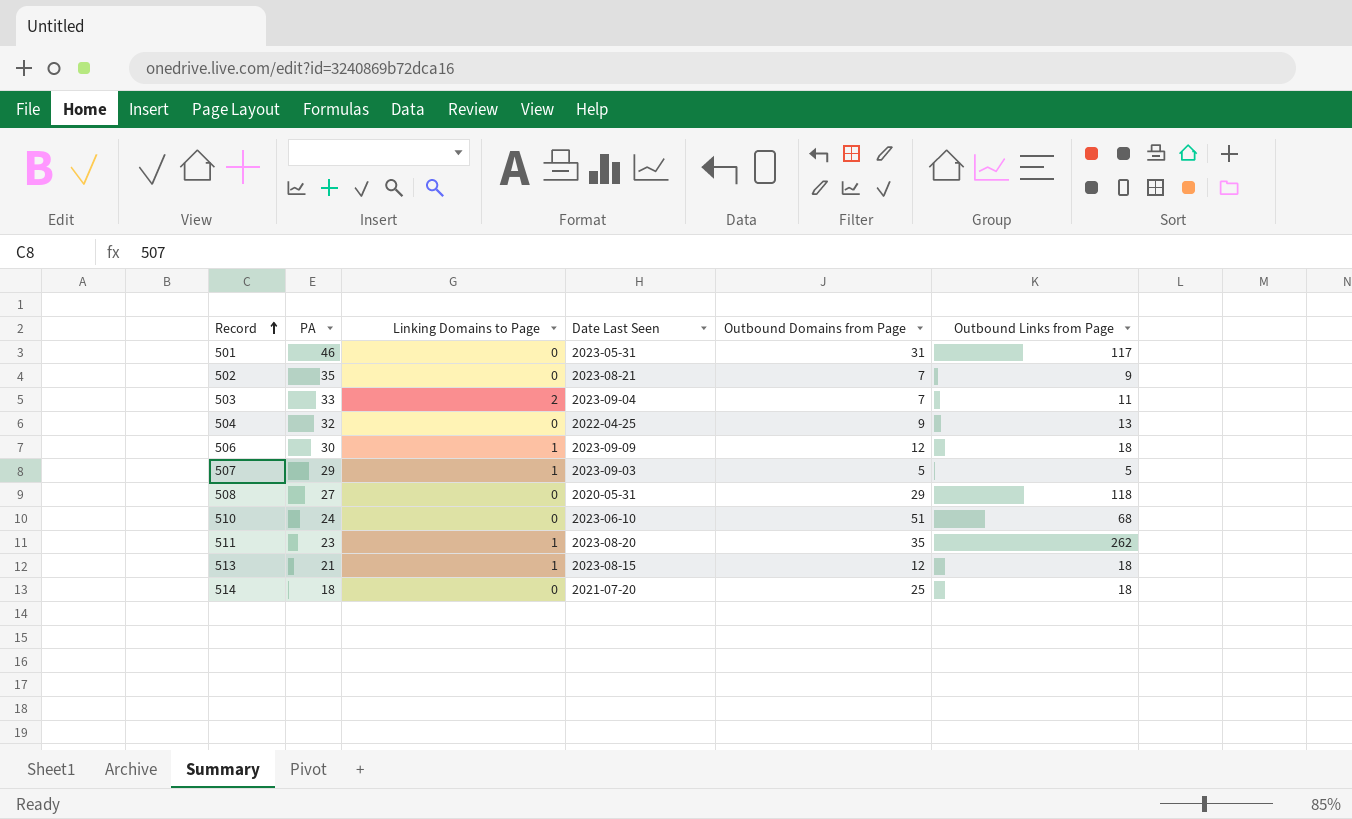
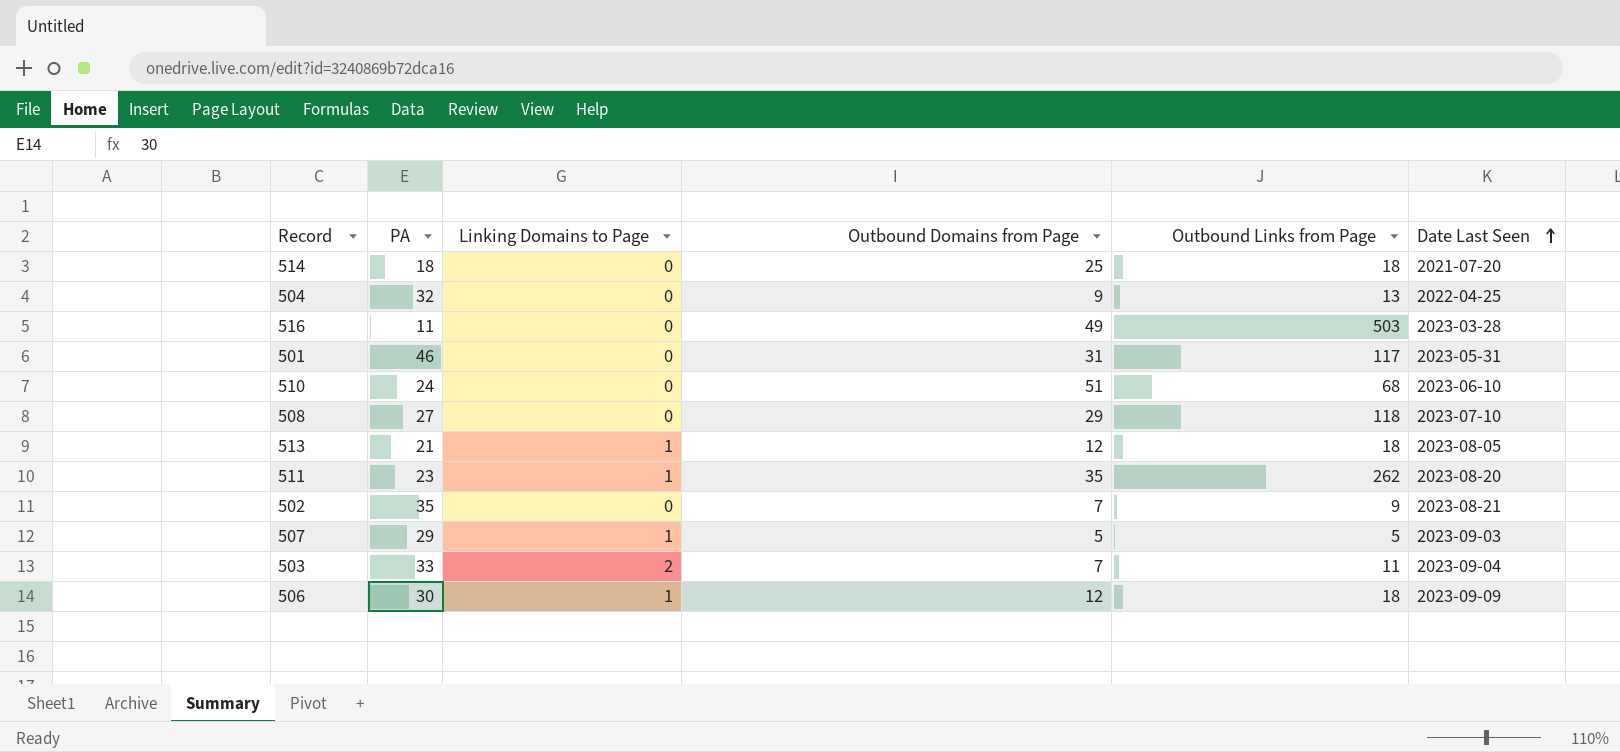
row order: Record ascending -> Date Last Seen ascending
column Date Last Seen | position: 4 -> 6
row 516: none -> 11 | 0 | 49 | 503 | 2023-03-28
508 | Date Last Seen: 2020-05-31 -> 2023-07-10
513 | Date Last Seen: 2023-08-15 -> 2023-08-05

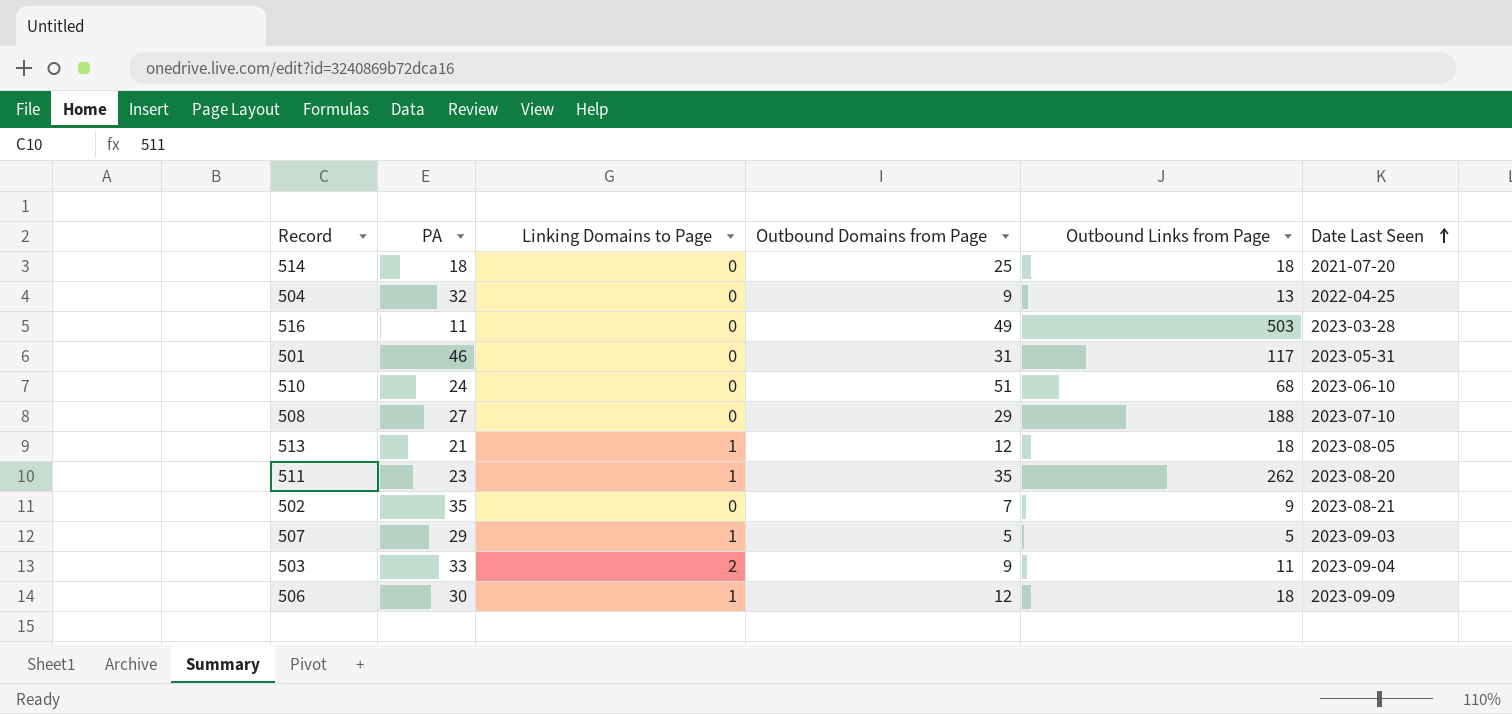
508 | Outbound Links from Page: 118 -> 188
503 | Outbound Domains from Page: 7 -> 9

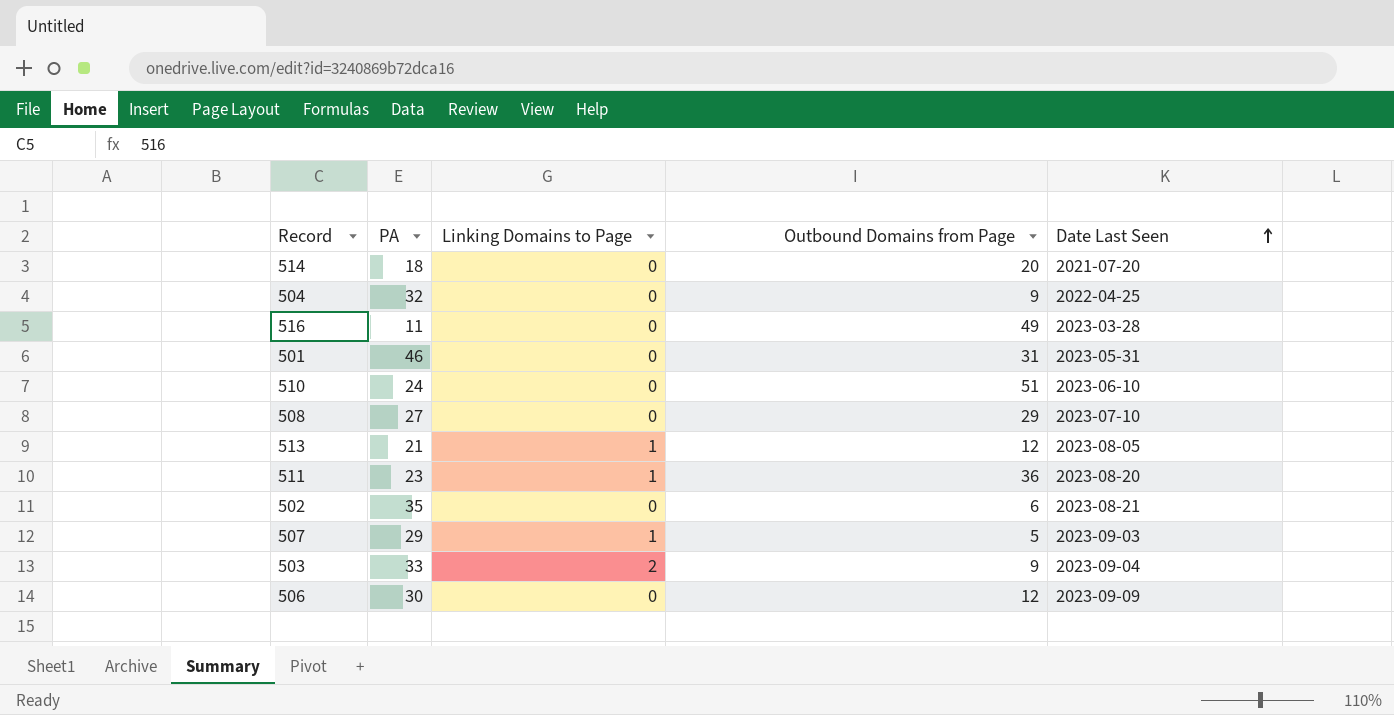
column Outbound Links from Page | position: 5 -> none
514 | Outbound Domains from Page: 25 -> 20
511 | Outbound Domains from Page: 35 -> 36
502 | Outbound Domains from Page: 7 -> 6
506 | Linking Domains to Page: 1 -> 0

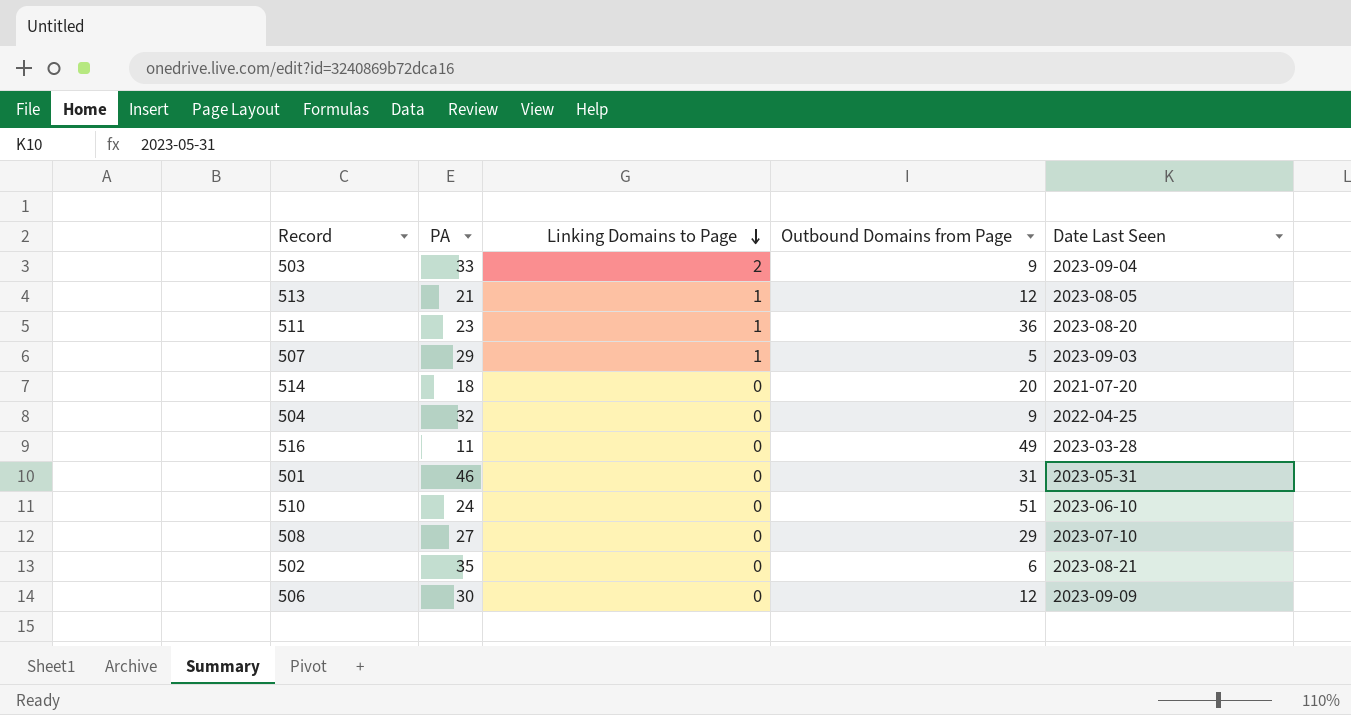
row order: Date Last Seen ascending -> Linking Domains to Page descending

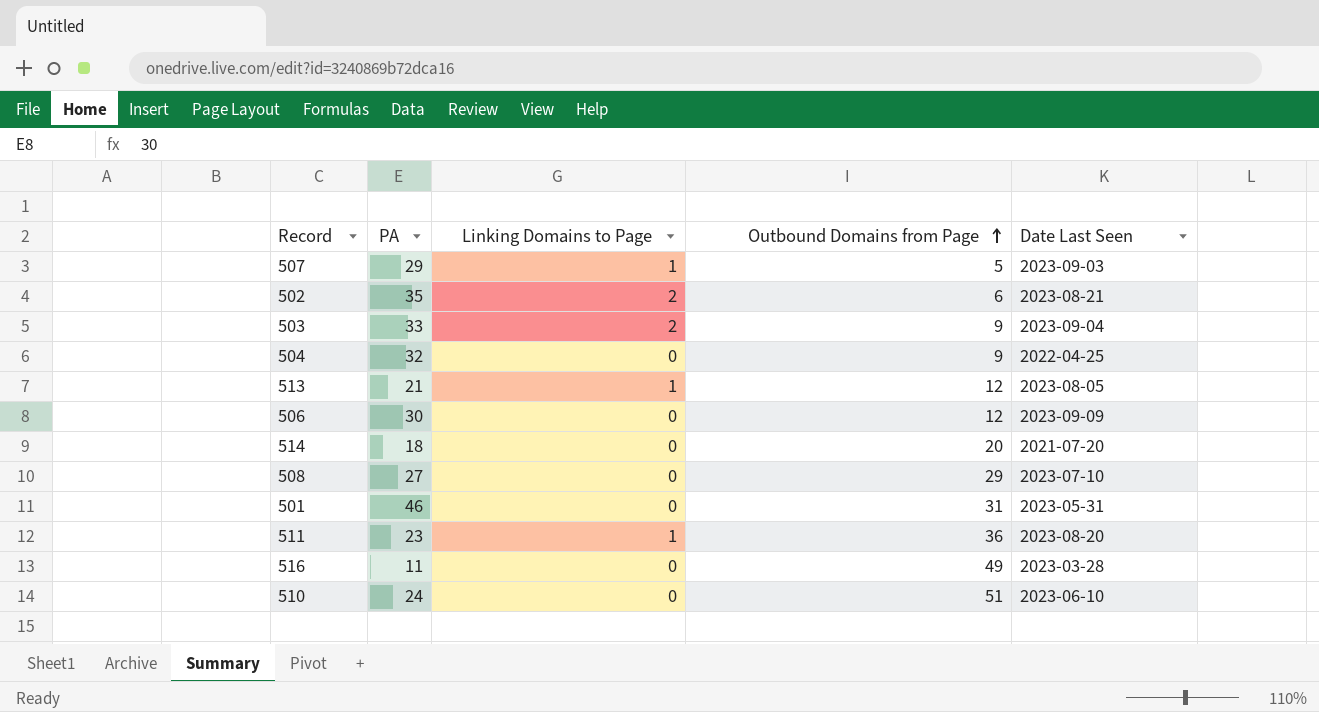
row order: Linking Domains to Page descending -> Outbound Domains from Page ascending
502 | Linking Domains to Page: 0 -> 2

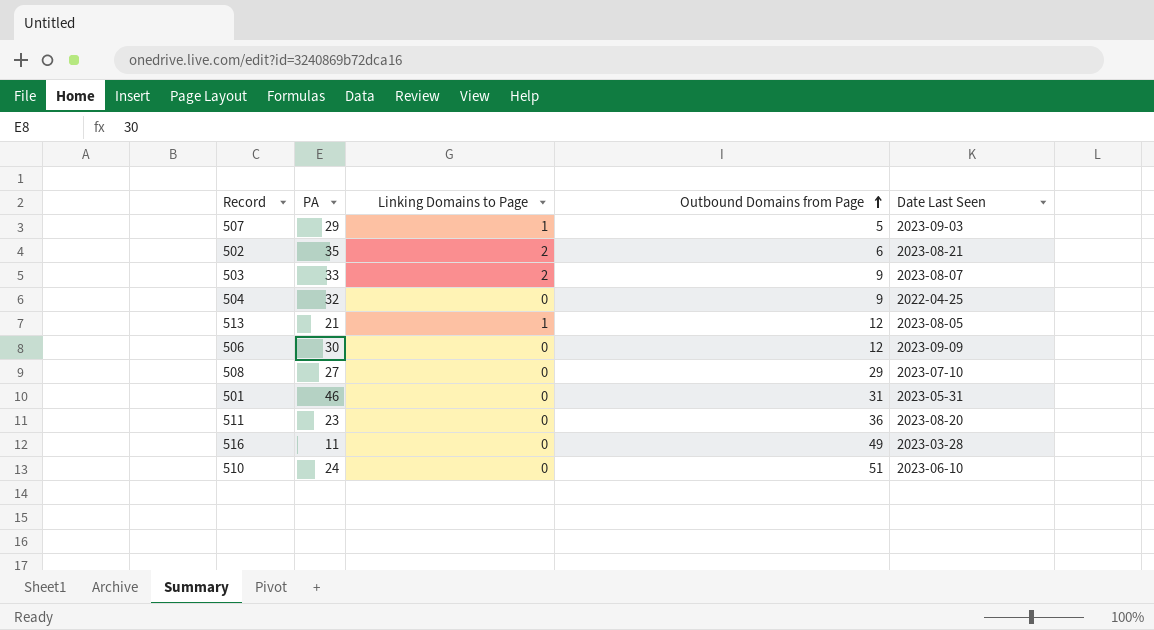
row 514: 18 | 0 | 20 | 2021-07-20 -> none
503 | Date Last Seen: 2023-09-04 -> 2023-08-07
511 | Linking Domains to Page: 1 -> 0

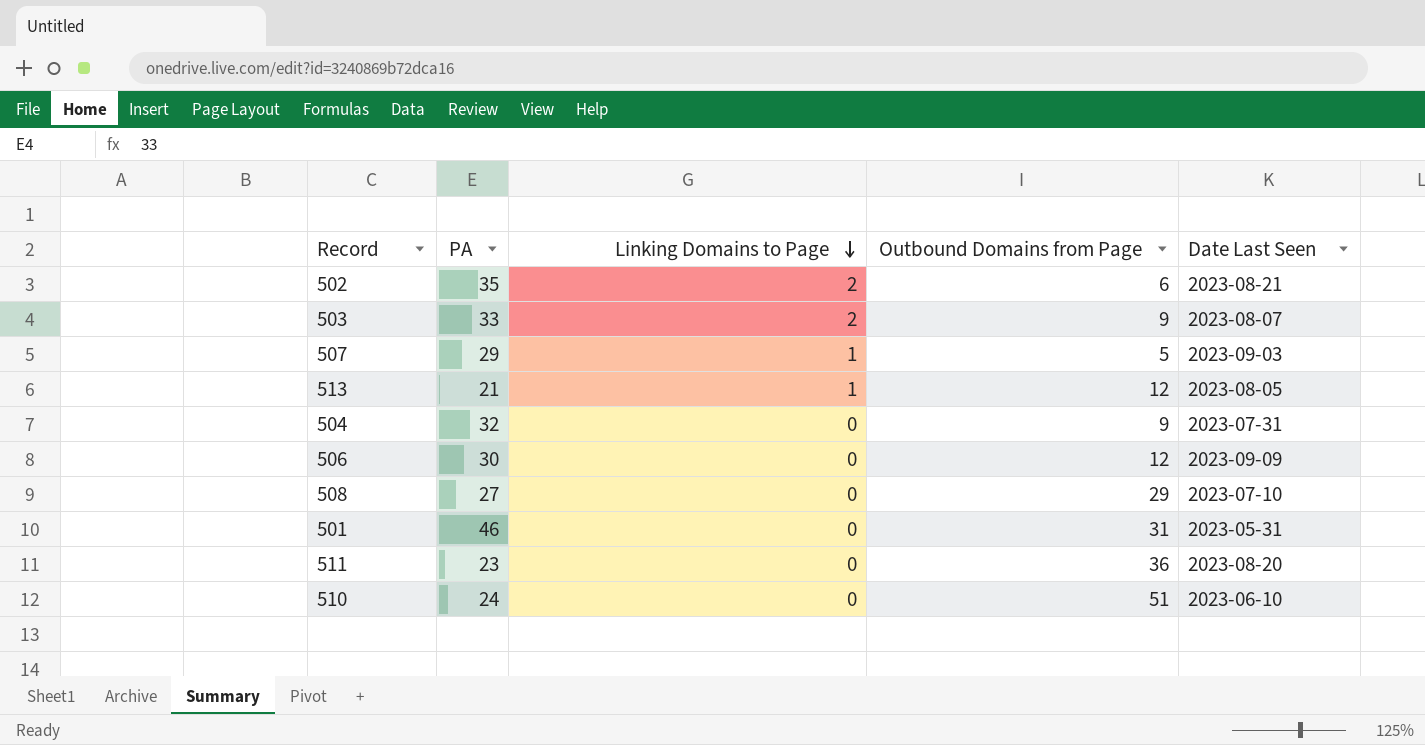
row order: Outbound Domains from Page ascending -> Linking Domains to Page descending
row 516: 11 | 0 | 49 | 2023-03-28 -> none
504 | Date Last Seen: 2022-04-25 -> 2023-07-31

